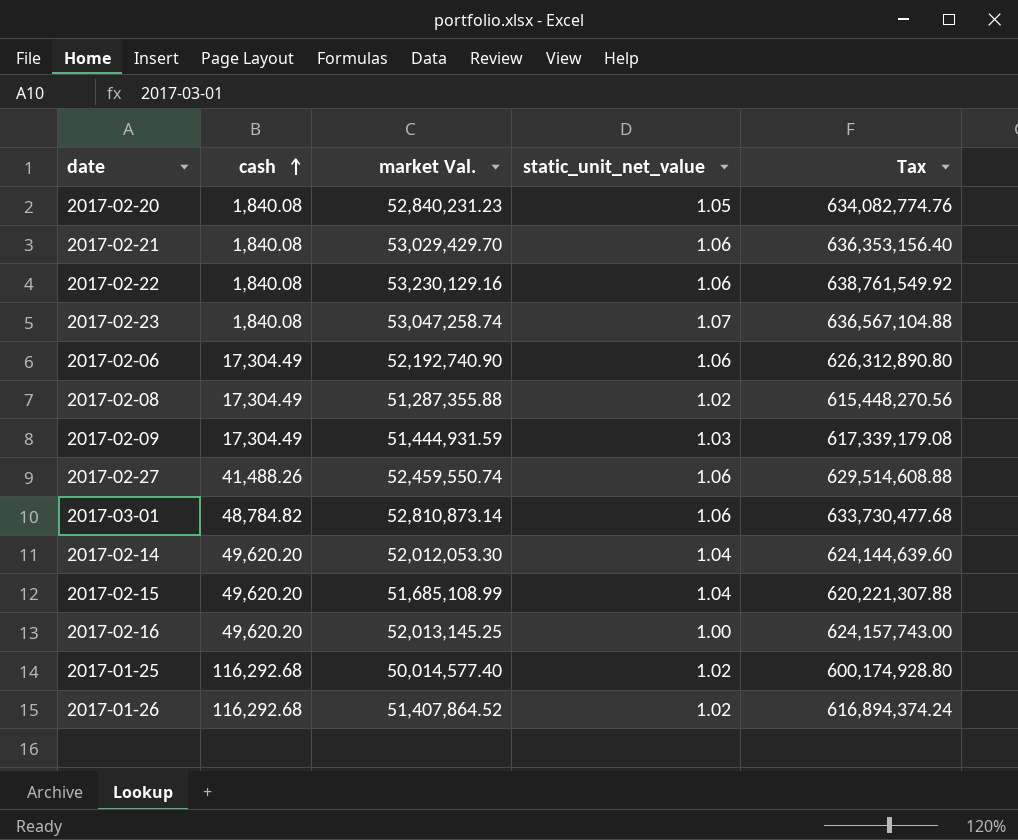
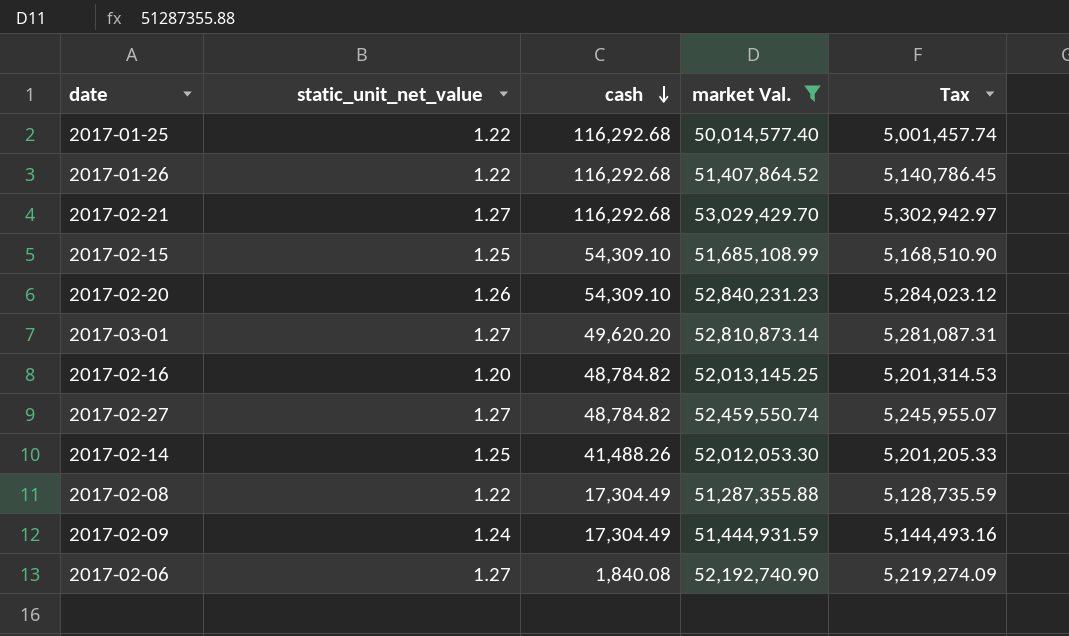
filter: none -> market Val. <= 53,029,429.70
row order: cash ascending -> cash descending
column static_unit_net_value | position: 4 -> 2
column Tax | formula: [market Val.] * 12 -> [market Val.] * 0.1
2017-01-25 | static_unit_net_value: 1.02 -> 1.22
2017-01-26 | static_unit_net_value: 1.02 -> 1.22
2017-02-21 | static_unit_net_value: 1.06 -> 1.27
2017-02-21 | cash: 1,840.08 -> 116,292.68
2017-02-15 | static_unit_net_value: 1.04 -> 1.25
2017-02-15 | cash: 49,620.20 -> 54,309.10
2017-02-20 | static_unit_net_value: 1.05 -> 1.26
2017-02-20 | cash: 1,840.08 -> 54,309.10
2017-03-01 | static_unit_net_value: 1.06 -> 1.27
2017-03-01 | cash: 48,784.82 -> 49,620.20
2017-02-16 | static_unit_net_value: 1.00 -> 1.20
2017-02-16 | cash: 49,620.20 -> 48,784.82
2017-02-27 | static_unit_net_value: 1.06 -> 1.27
2017-02-27 | cash: 41,488.26 -> 48,784.82
2017-02-14 | static_unit_net_value: 1.04 -> 1.25
2017-02-14 | cash: 49,620.20 -> 41,488.26
2017-02-08 | static_unit_net_value: 1.02 -> 1.22
2017-02-09 | static_unit_net_value: 1.03 -> 1.24
2017-02-06 | static_unit_net_value: 1.06 -> 1.27
2017-02-06 | cash: 17,304.49 -> 1,840.08

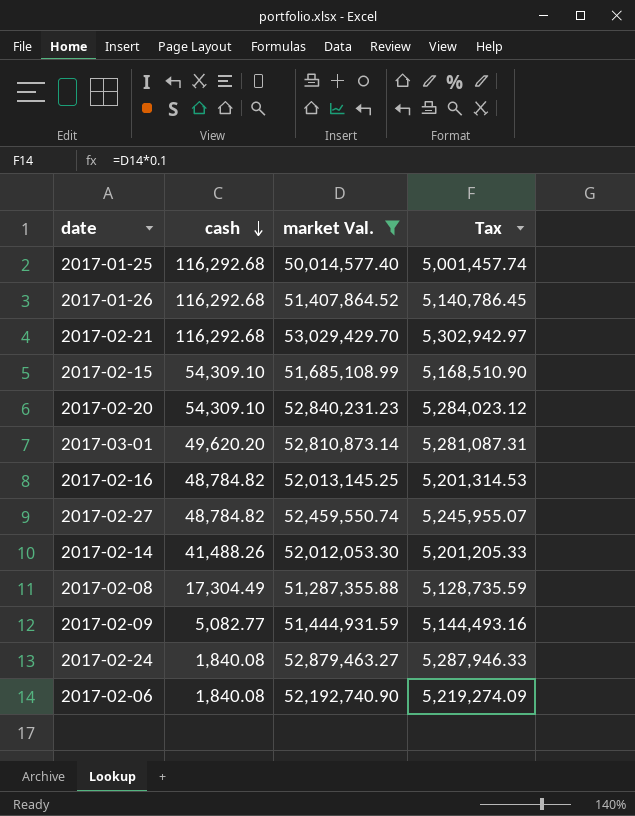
column static_unit_net_value | position: 2 -> none
2017-02-09 | cash: 17,304.49 -> 5,082.77
row 2017-02-24: none -> 1,840.08 | 52,879,463.27 | 5,287,946.33

